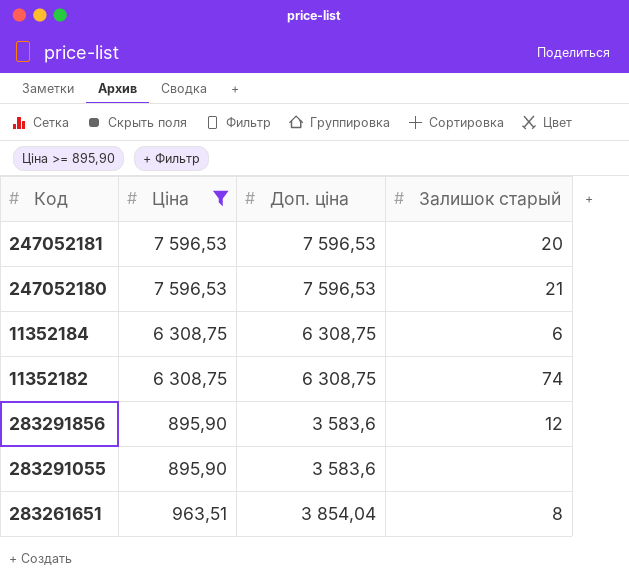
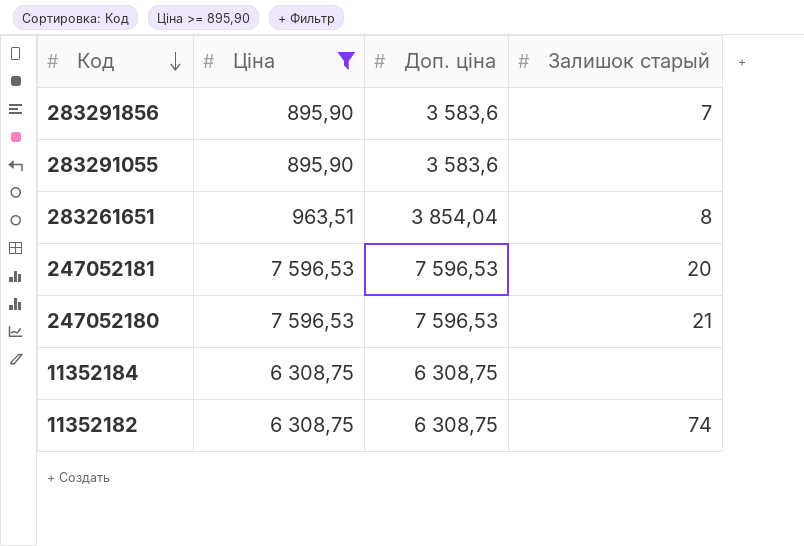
row order: none -> Код descending
283291856 | Залишок старый: 12 -> 7
11352184 | Залишок старый: 6 -> none

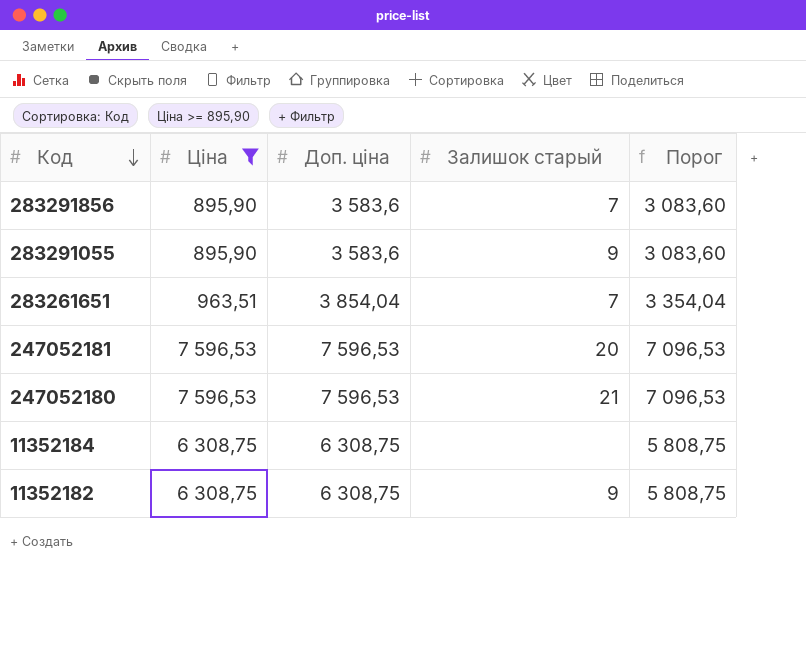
column Порог | formula: none -> [Доп. ціна] - 500
283291055 | Залишок старый: none -> 9
283261651 | Залишок старый: 8 -> 7
11352182 | Залишок старый: 74 -> 9

